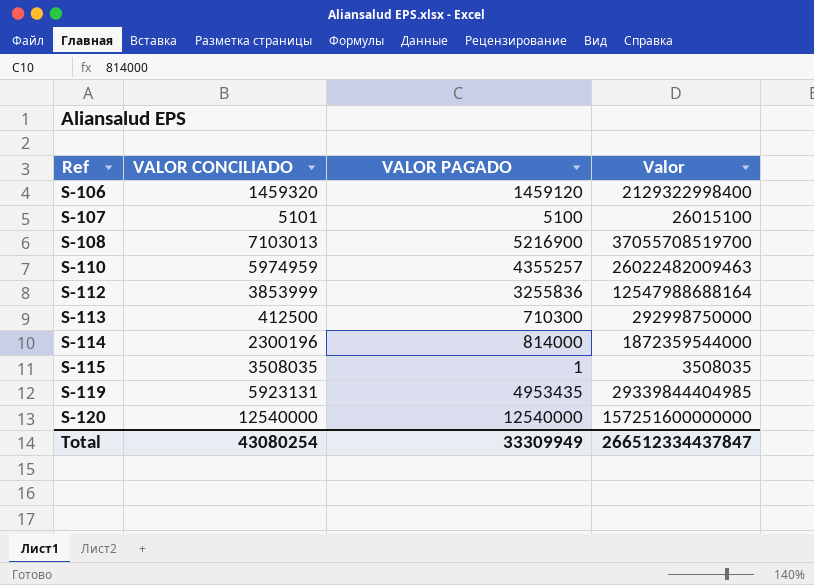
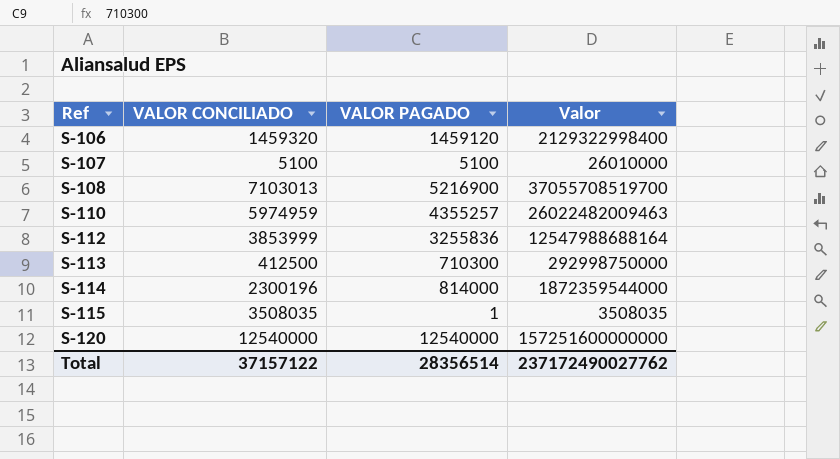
row S-119: 5923131 | 4953435 | 29339844404985 -> none
S-107 | VALOR CONCILIADO: 5101 -> 5100
S-107 | Valor: 26015100 -> 26010000
Total | VALOR CONCILIADO: 43080254 -> 37157122
Total | VALOR PAGADO: 33309949 -> 28356514
Total | Valor: 266512334437847 -> 237172490027762

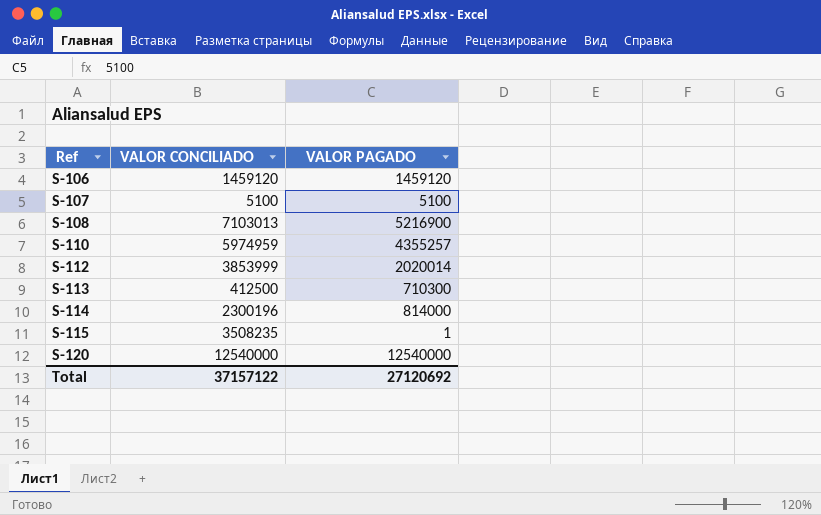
column Valor | formula: [VALOR CONCILIADO] * [VALOR PAGADO] -> none
S-106 | VALOR CONCILIADO: 1459320 -> 1459120
S-112 | VALOR PAGADO: 3255836 -> 2020014
S-115 | VALOR CONCILIADO: 3508035 -> 3508235
Total | VALOR PAGADO: 28356514 -> 27120692

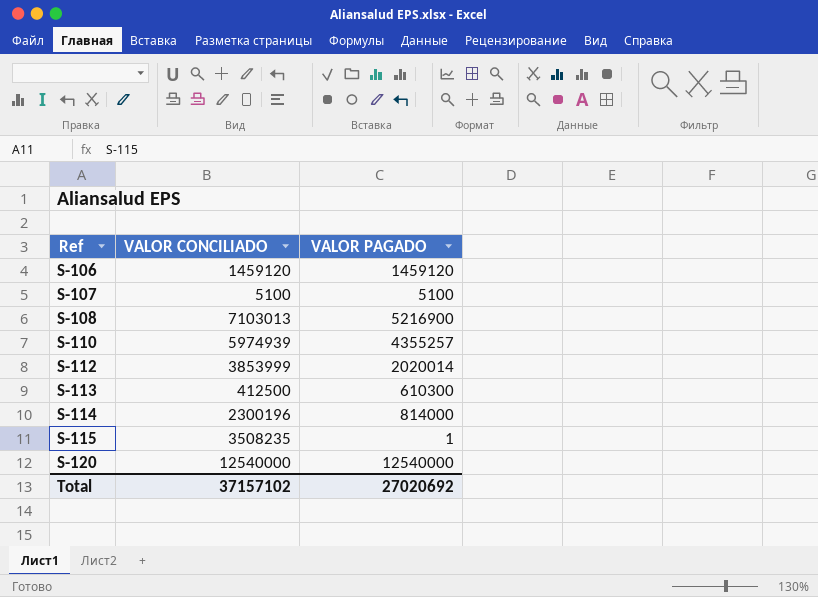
S-110 | VALOR CONCILIADO: 5974959 -> 5974939
S-113 | VALOR PAGADO: 710300 -> 610300
Total | VALOR CONCILIADO: 37157122 -> 37157102
Total | VALOR PAGADO: 27120692 -> 27020692

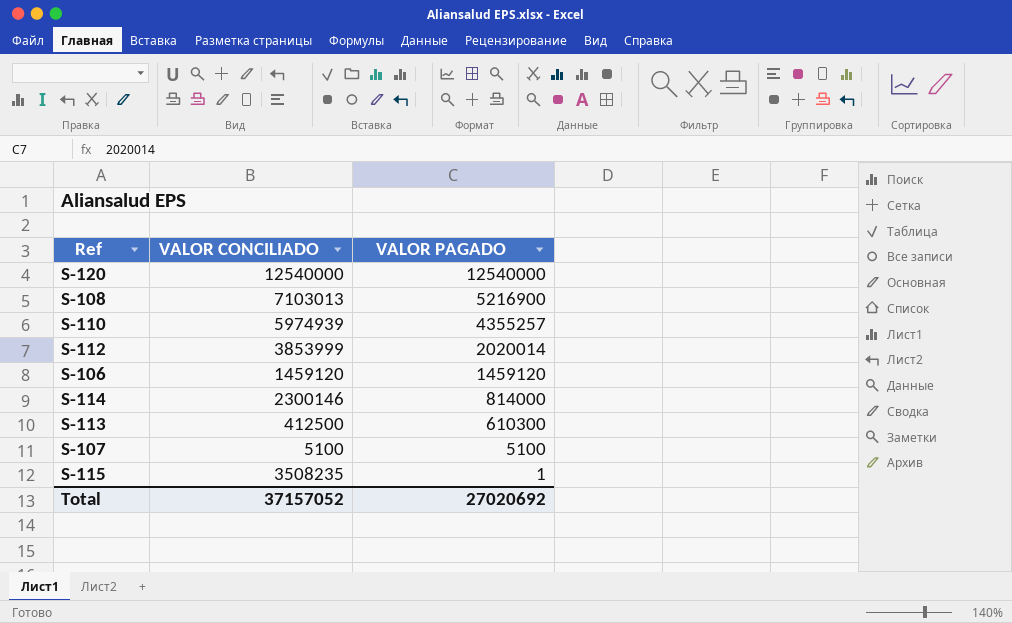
row order: Ref ascending -> VALOR PAGADO descending
S-114 | VALOR CONCILIADO: 2300196 -> 2300146
Total | VALOR CONCILIADO: 37157102 -> 37157052

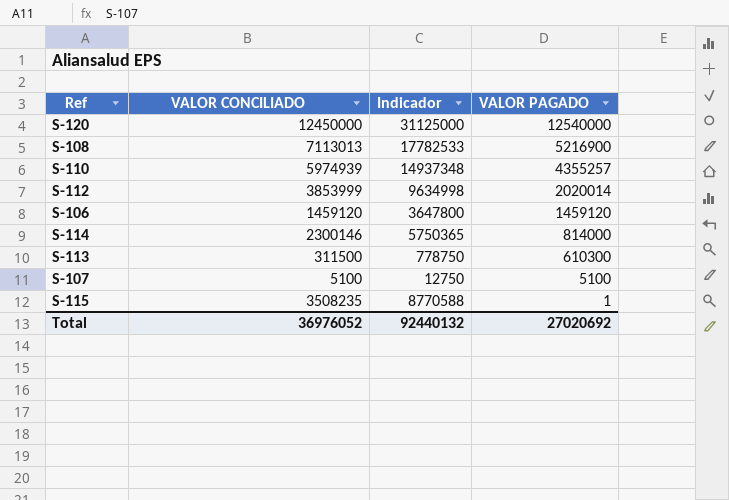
column Indicador | formula: none -> [VALOR CONCILIADO] * 2,5
S-120 | VALOR CONCILIADO: 12540000 -> 12450000
S-108 | VALOR CONCILIADO: 7103013 -> 7113013
S-113 | VALOR CONCILIADO: 412500 -> 311500
Total | VALOR CONCILIADO: 37157052 -> 36976052

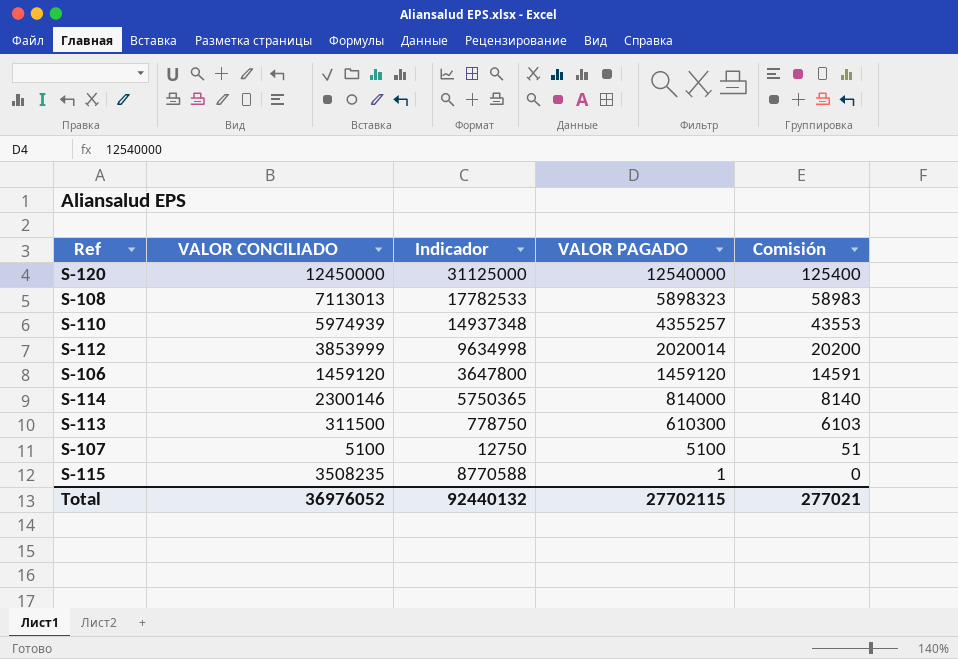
column Comisión | formula: none -> [VALOR PAGADO] * 0,01
S-108 | VALOR PAGADO: 5216900 -> 5898323
Total | VALOR PAGADO: 27020692 -> 27702115

